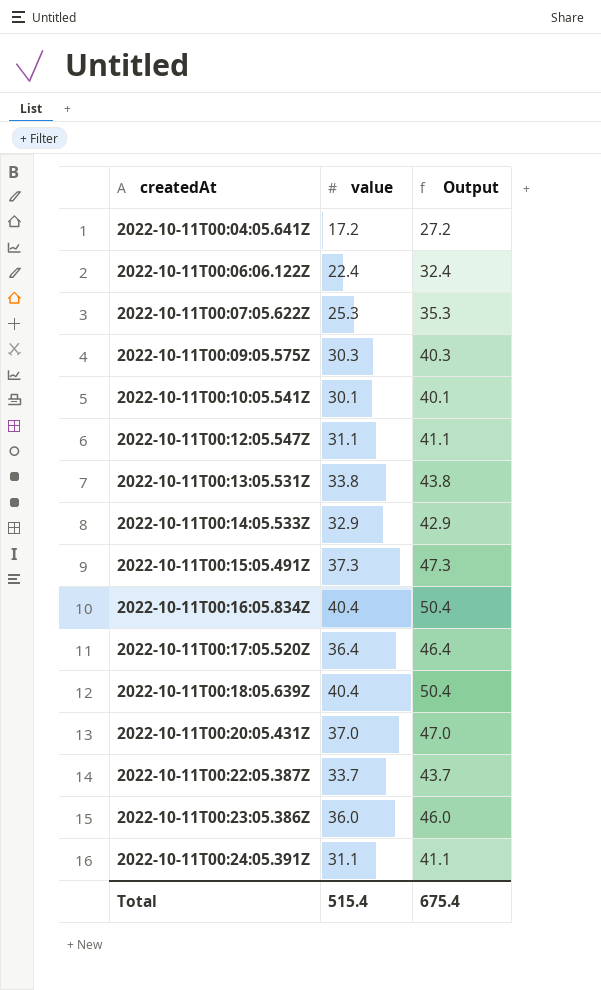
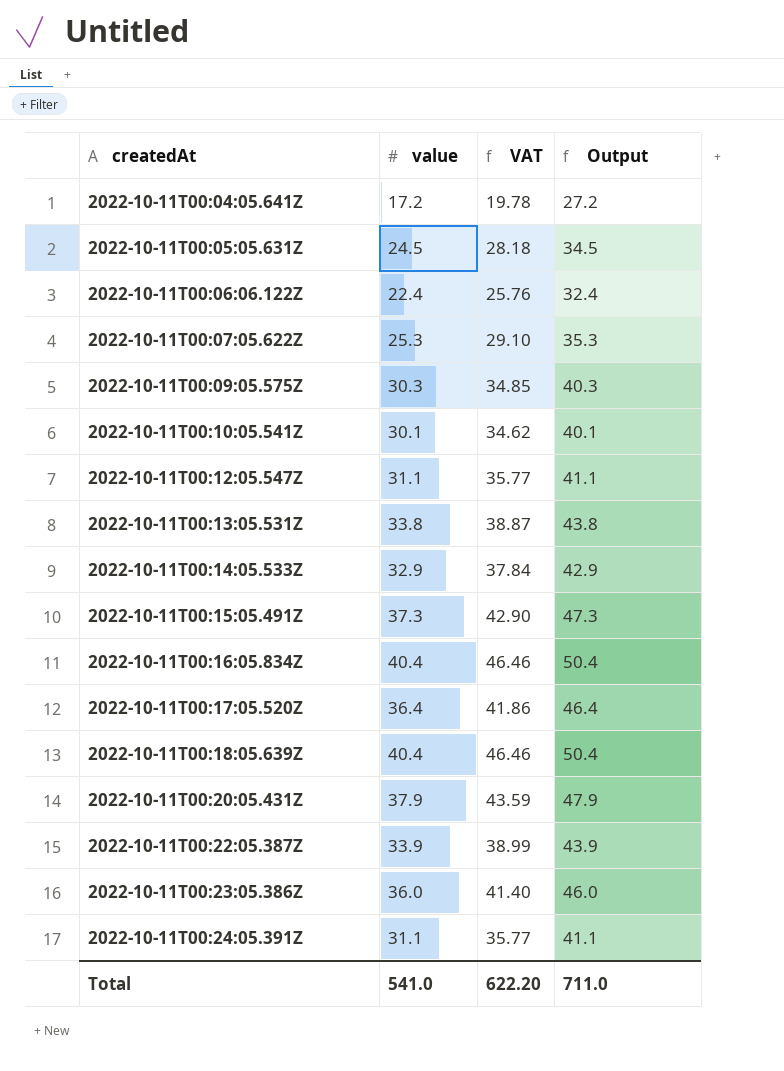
column VAT | formula: none -> [value] * 1.15
row 2022-10-11T00:05:05.631Z: none -> 24.5 | 28.18 | 34.5
2022-10-11T00:20:05.431Z | value: 37.0 -> 37.9
2022-10-11T00:20:05.431Z | Output: 47.0 -> 47.9
2022-10-11T00:22:05.387Z | value: 33.7 -> 33.9
2022-10-11T00:22:05.387Z | Output: 43.7 -> 43.9
Total | value: 515.4 -> 541.0
Total | Output: 675.4 -> 711.0

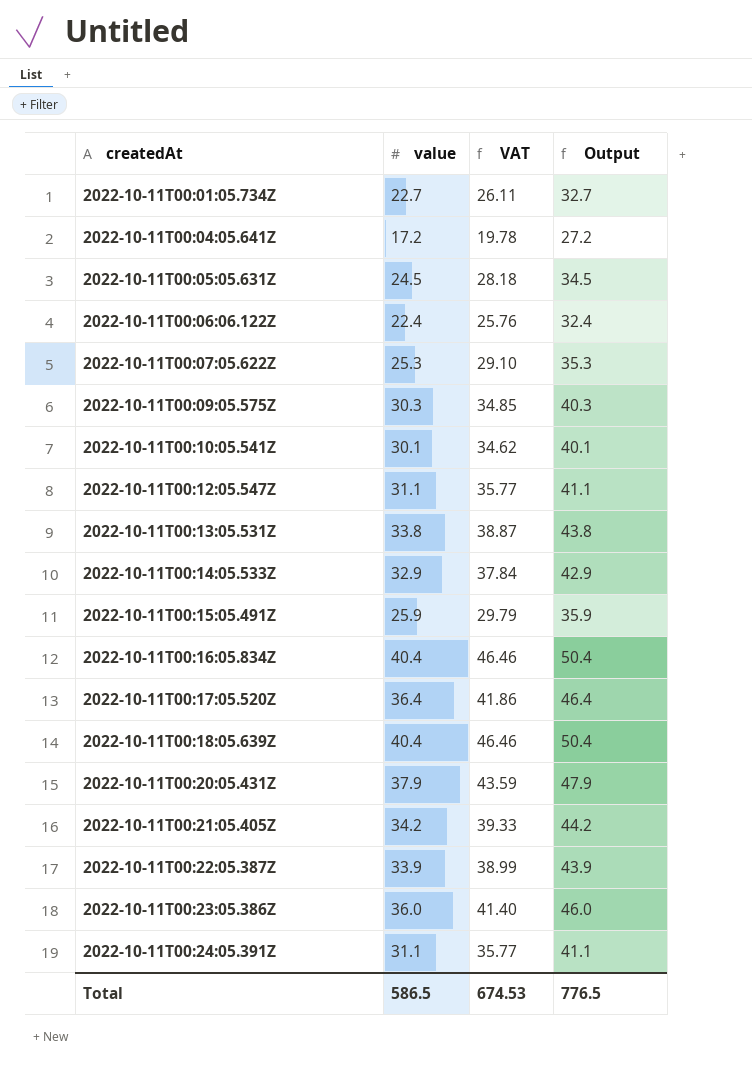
row 2022-10-11T00:01:05.734Z: none -> 22.7 | 26.11 | 32.7
2022-10-11T00:15:05.491Z | value: 37.3 -> 25.9
2022-10-11T00:15:05.491Z | VAT: 42.90 -> 29.79
2022-10-11T00:15:05.491Z | Output: 47.3 -> 35.9
row 2022-10-11T00:21:05.405Z: none -> 34.2 | 39.33 | 44.2
Total | value: 541.0 -> 586.5
Total | VAT: 622.20 -> 674.53
Total | Output: 711.0 -> 776.5

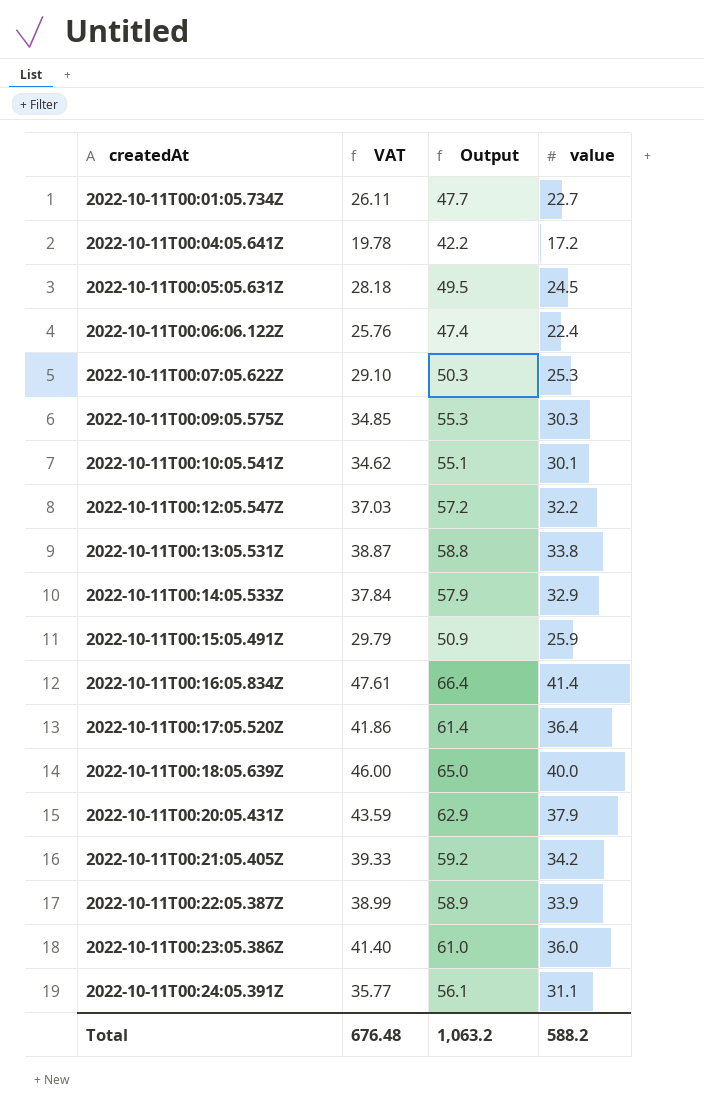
column Output | formula: [value] + 10 -> [value] + 25
column value | position: 2 -> 4
2022-10-11T00:12:05.547Z | VAT: 35.77 -> 37.03
2022-10-11T00:12:05.547Z | value: 31.1 -> 32.2
2022-10-11T00:16:05.834Z | VAT: 46.46 -> 47.61
2022-10-11T00:16:05.834Z | value: 40.4 -> 41.4
2022-10-11T00:18:05.639Z | VAT: 46.46 -> 46.00
2022-10-11T00:18:05.639Z | value: 40.4 -> 40.0
Total | VAT: 674.53 -> 676.48
Total | Output: 776.5 -> 1,063.2
Total | value: 586.5 -> 588.2

